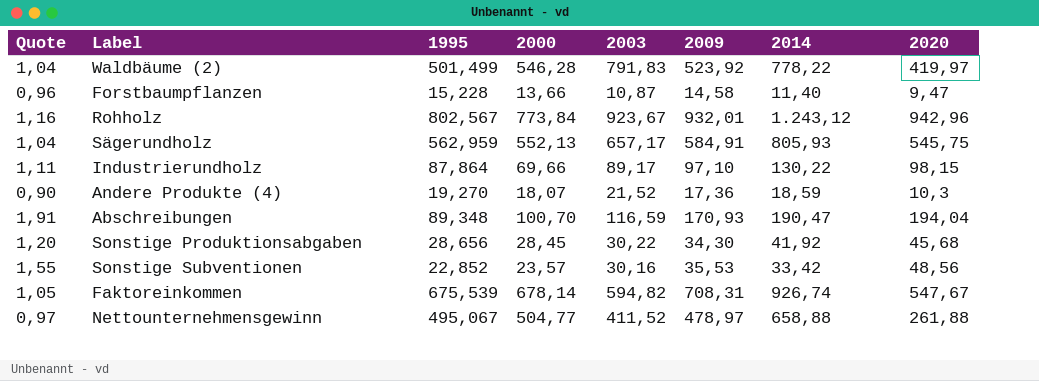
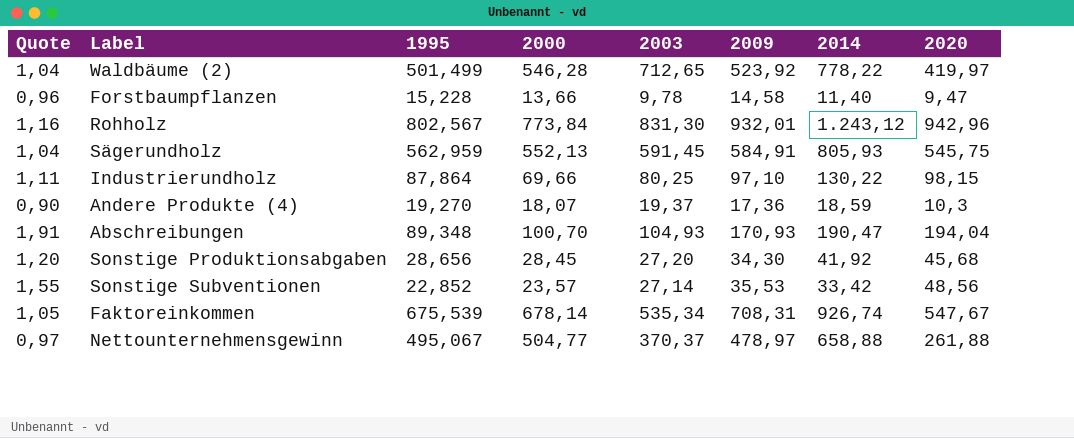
Waldbäume (2) | 2003: 791,83 -> 712,65
Forstbaumpflanzen | 2003: 10,87 -> 9,78
Rohholz | 2003: 923,67 -> 831,30
Sägerundholz | 2003: 657,17 -> 591,45
Industrierundholz | 2003: 89,17 -> 80,25
Andere Produkte (4) | 2003: 21,52 -> 19,37
Abschreibungen | 2003: 116,59 -> 104,93
Sonstige Produktionsabgaben | 2003: 30,22 -> 27,20
Sonstige Subventionen | 2003: 30,16 -> 27,14
Faktoreinkommen | 2003: 594,82 -> 535,34
Nettounternehmensgewinn | 2003: 411,52 -> 370,37

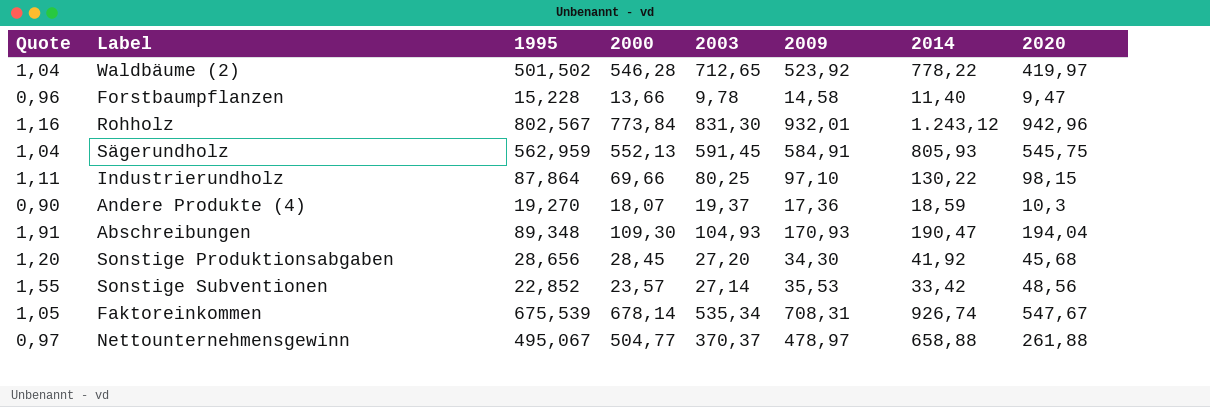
Waldbäume (2) | 1995: 501,499 -> 501,502
Abschreibungen | 2000: 100,70 -> 109,30

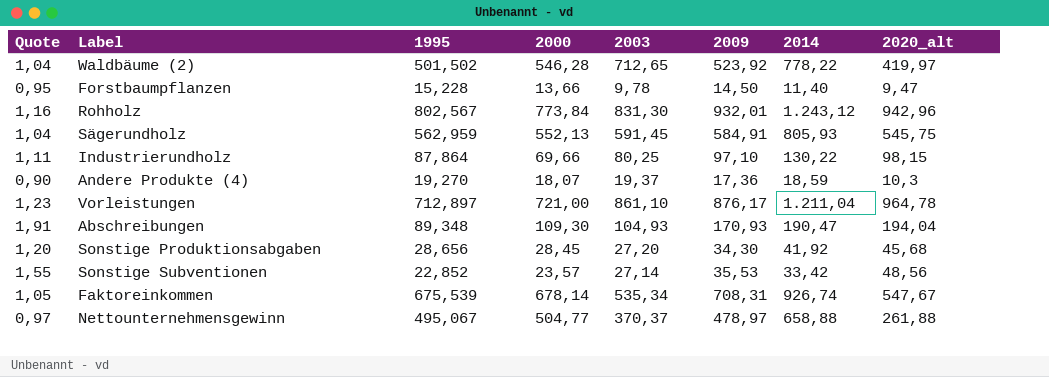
column name: 2020 -> 2020_alt
Forstbaumpflanzen | Quote: 0,96 -> 0,95
Forstbaumpflanzen | 2009: 14,58 -> 14,50
row Vorleistungen: none -> 1,23 | 712,897 | 721,00 | 861,10 | 876,17 | 1.211,04 | 964,78

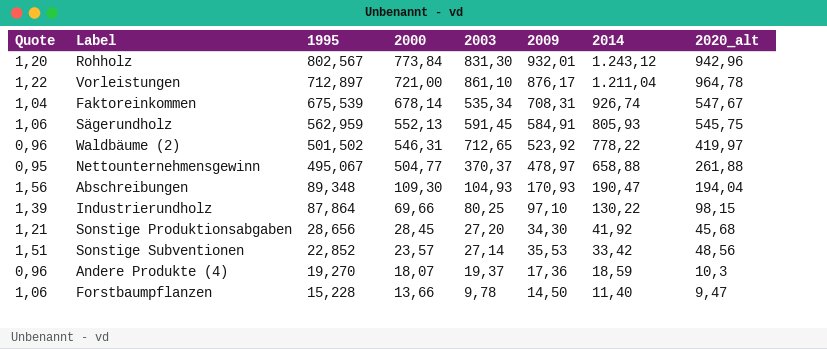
row order: none -> 1995 descending
column Quote | formula: [2009] / [1995] -> [2009] / [2000]
Waldbäume (2) | 2000: 546,28 -> 546,31

